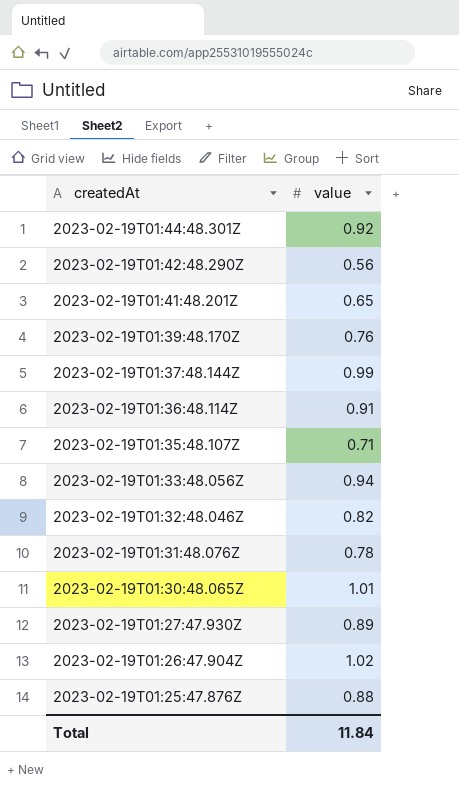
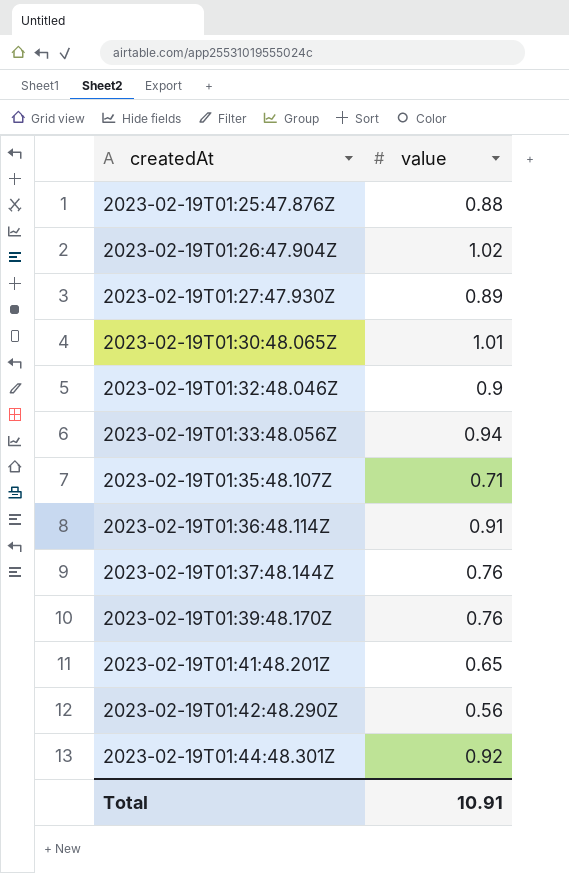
row order: createdAt descending -> createdAt ascending
row 2023-02-19T01:31:48.076Z: 0.78 -> none
2023-02-19T01:32:48.046Z | value: 0.82 -> 0.9
2023-02-19T01:37:48.144Z | value: 0.99 -> 0.76
Total | value: 11.84 -> 10.91

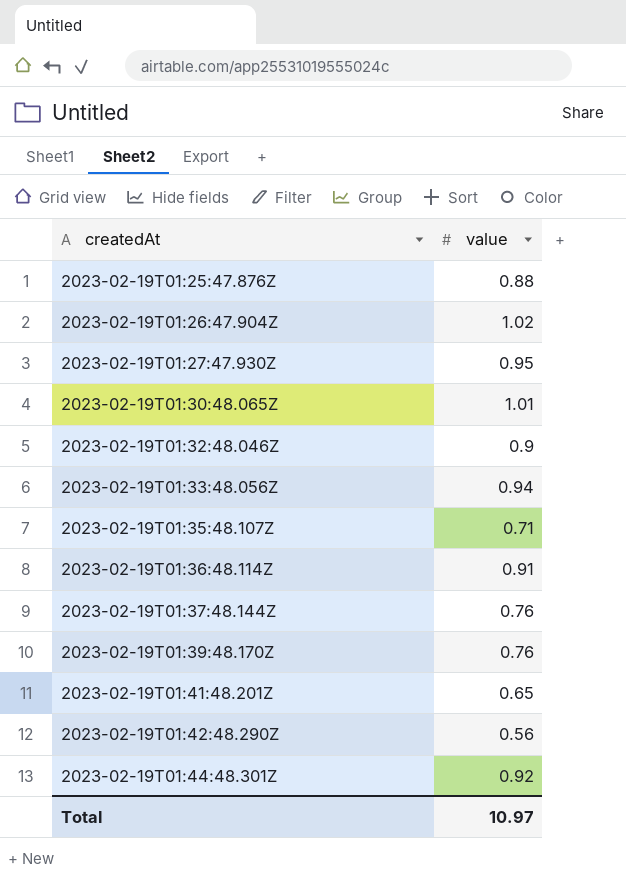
2023-02-19T01:27:47.930Z | value: 0.89 -> 0.95
Total | value: 10.91 -> 10.97

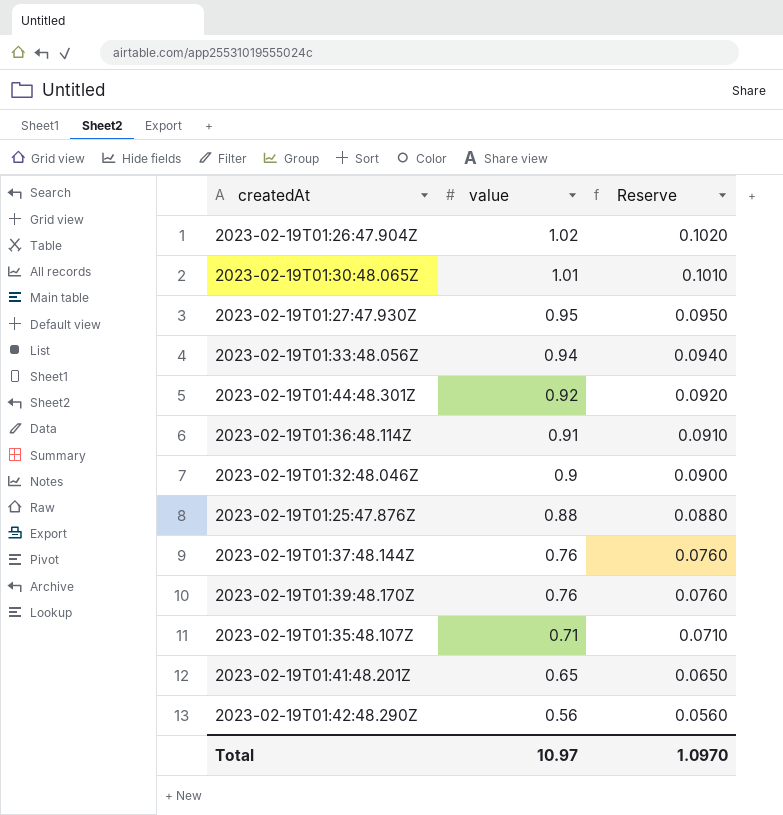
row order: createdAt ascending -> value descending
column Reserve | formula: none -> [value] * 0.1

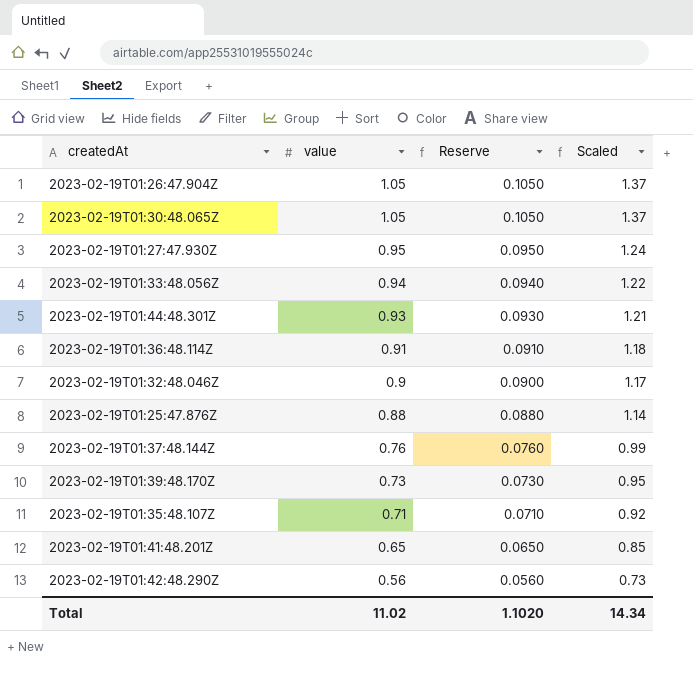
column Scaled | formula: none -> [value] * 1.3
2023-02-19T01:26:47.904Z | value: 1.02 -> 1.05
2023-02-19T01:26:47.904Z | Reserve: 0.1020 -> 0.1050
2023-02-19T01:30:48.065Z | value: 1.01 -> 1.05
2023-02-19T01:30:48.065Z | Reserve: 0.1010 -> 0.1050
2023-02-19T01:44:48.301Z | value: 0.92 -> 0.93
2023-02-19T01:44:48.301Z | Reserve: 0.0920 -> 0.0930
2023-02-19T01:39:48.170Z | value: 0.76 -> 0.73
2023-02-19T01:39:48.170Z | Reserve: 0.0760 -> 0.0730
Total | value: 10.97 -> 11.02
Total | Reserve: 1.0970 -> 1.1020

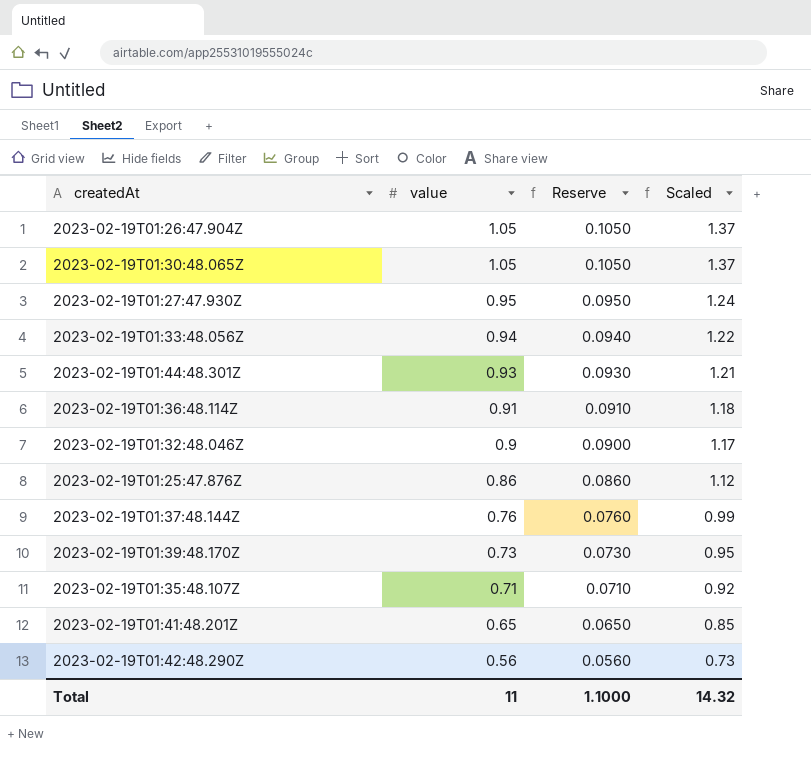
2023-02-19T01:25:47.876Z | value: 0.88 -> 0.86
2023-02-19T01:25:47.876Z | Reserve: 0.0880 -> 0.0860
2023-02-19T01:25:47.876Z | Scaled: 1.14 -> 1.12
Total | value: 11.02 -> 11
Total | Reserve: 1.1020 -> 1.1000
Total | Scaled: 14.34 -> 14.32

